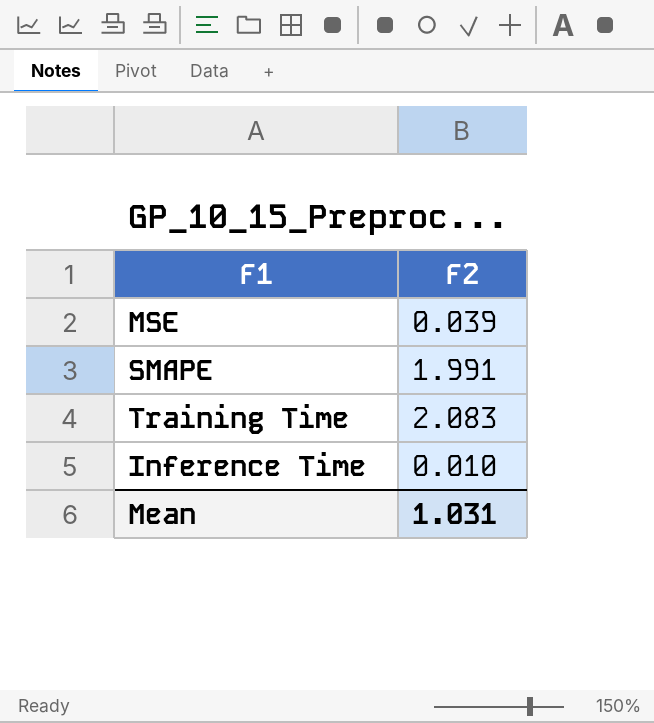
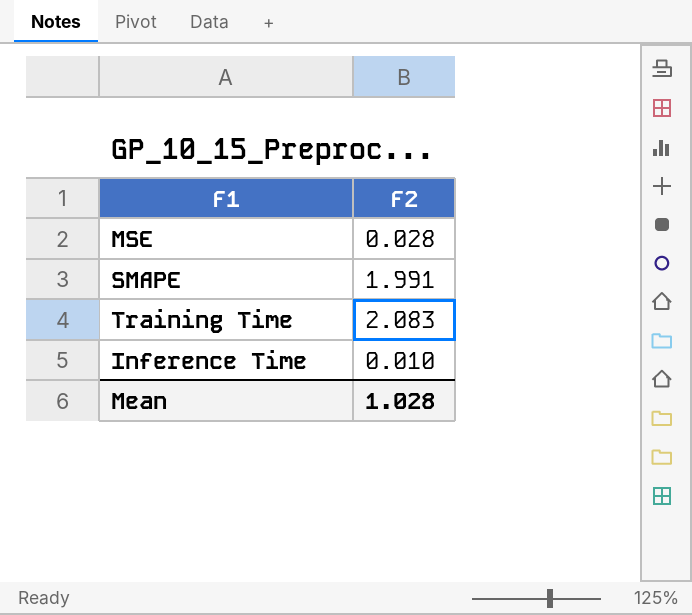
MSE | F2: 0.039 -> 0.028
Mean | F2: 1.031 -> 1.028

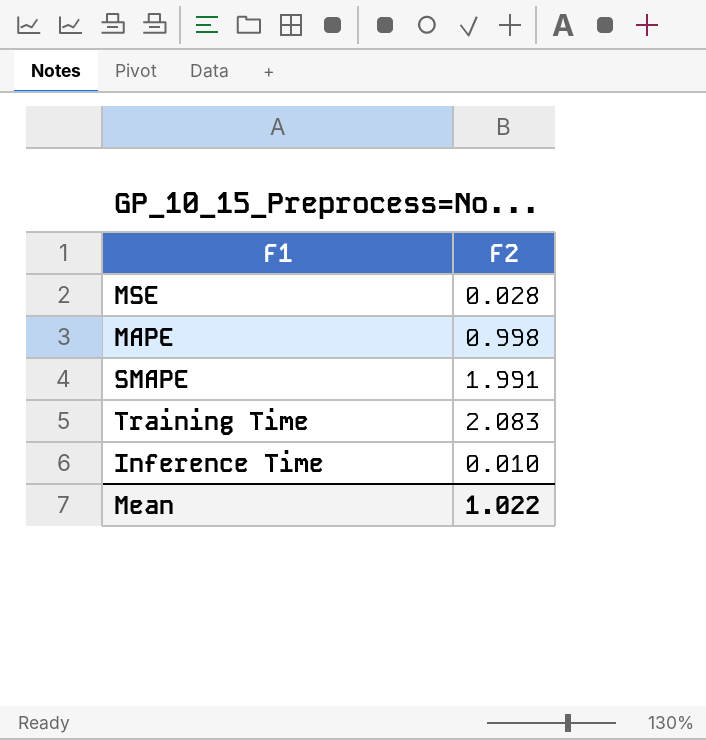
row MAPE: none -> 0.998
Mean | F2: 1.028 -> 1.022

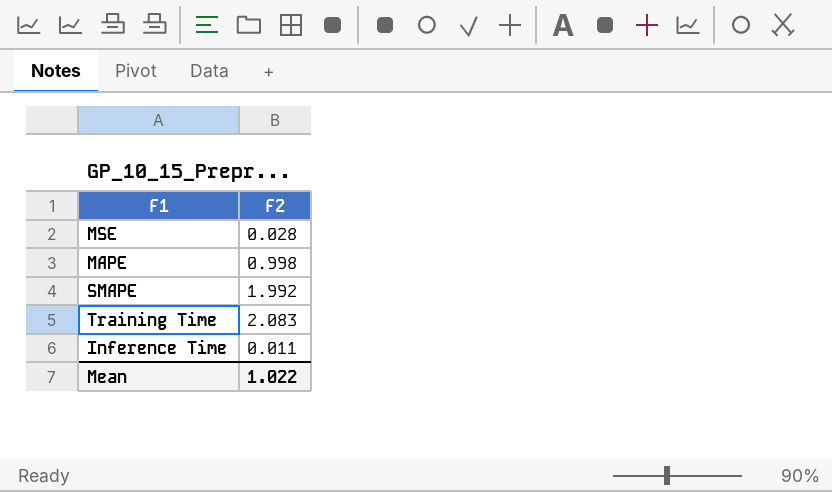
SMAPE | F2: 1.991 -> 1.992
Inference Time | F2: 0.010 -> 0.011

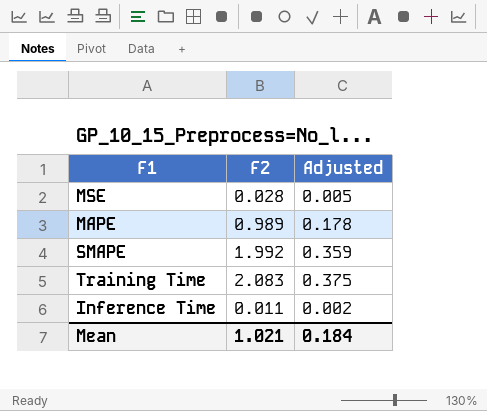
column Adjusted | formula: none -> [F2] * 0.18
MAPE | F2: 0.998 -> 0.989
Mean | F2: 1.022 -> 1.021

